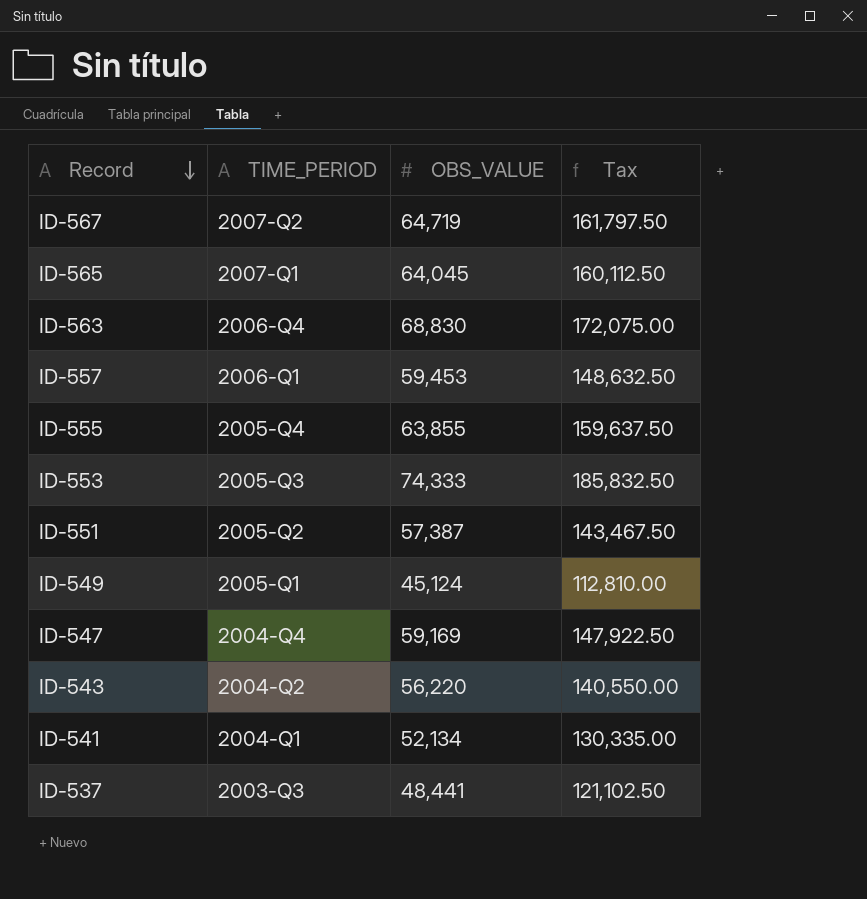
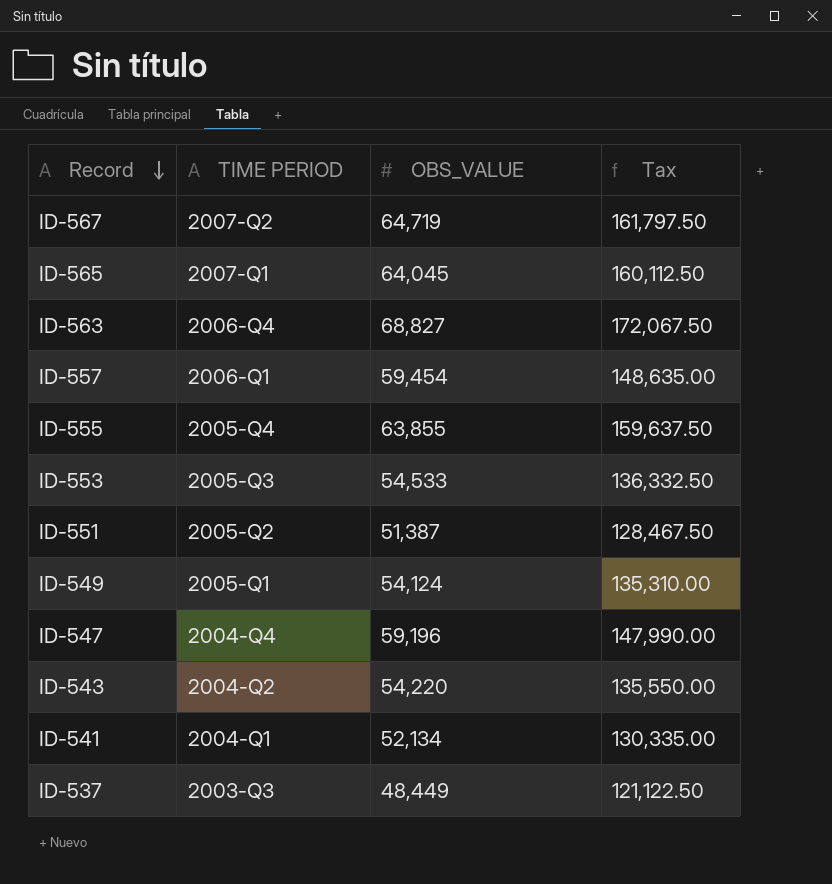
column name: TIME_PERIOD -> TIME PERIOD
ID-563 | OBS_VALUE: 68,830 -> 68,827
ID-563 | Tax: 172,075.00 -> 172,067.50
ID-557 | OBS_VALUE: 59,453 -> 59,454
ID-557 | Tax: 148,632.50 -> 148,635.00
ID-553 | OBS_VALUE: 74,333 -> 54,533
ID-553 | Tax: 185,832.50 -> 136,332.50
ID-551 | OBS_VALUE: 57,387 -> 51,387
ID-551 | Tax: 143,467.50 -> 128,467.50
ID-549 | OBS_VALUE: 45,124 -> 54,124
ID-549 | Tax: 112,810.00 -> 135,310.00
ID-547 | OBS_VALUE: 59,169 -> 59,196
ID-547 | Tax: 147,922.50 -> 147,990.00
ID-543 | OBS_VALUE: 56,220 -> 54,220
ID-543 | Tax: 140,550.00 -> 135,550.00
ID-537 | OBS_VALUE: 48,441 -> 48,449
ID-537 | Tax: 121,102.50 -> 121,122.50

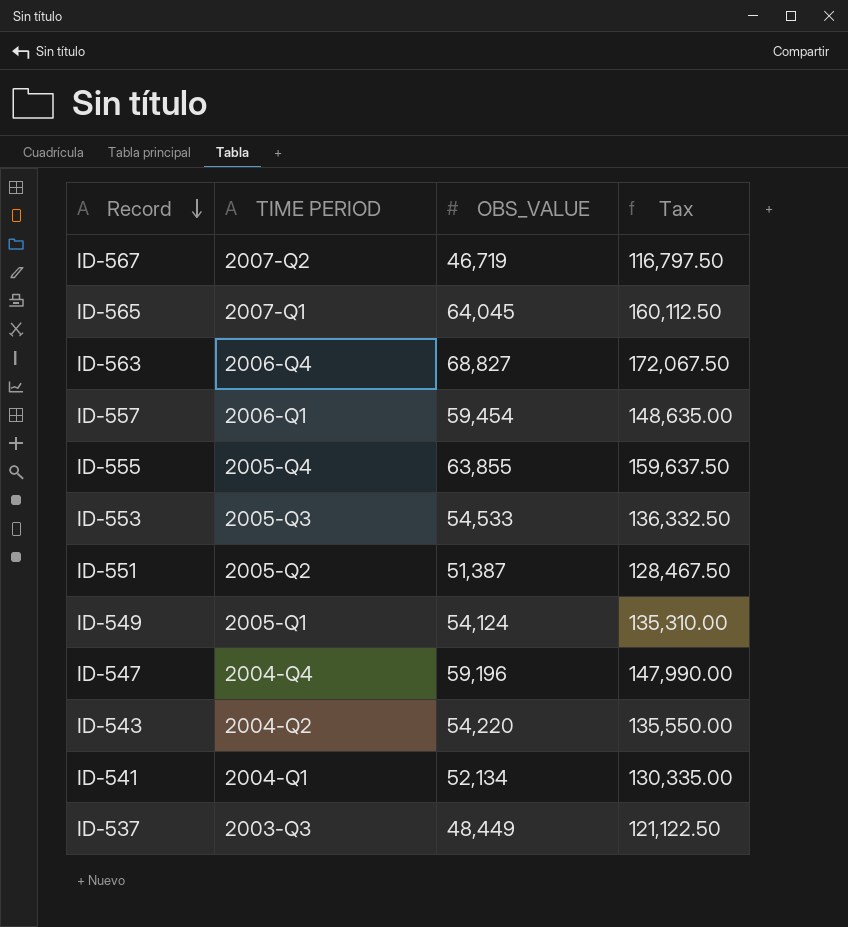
ID-567 | OBS_VALUE: 64,719 -> 46,719
ID-567 | Tax: 161,797.50 -> 116,797.50

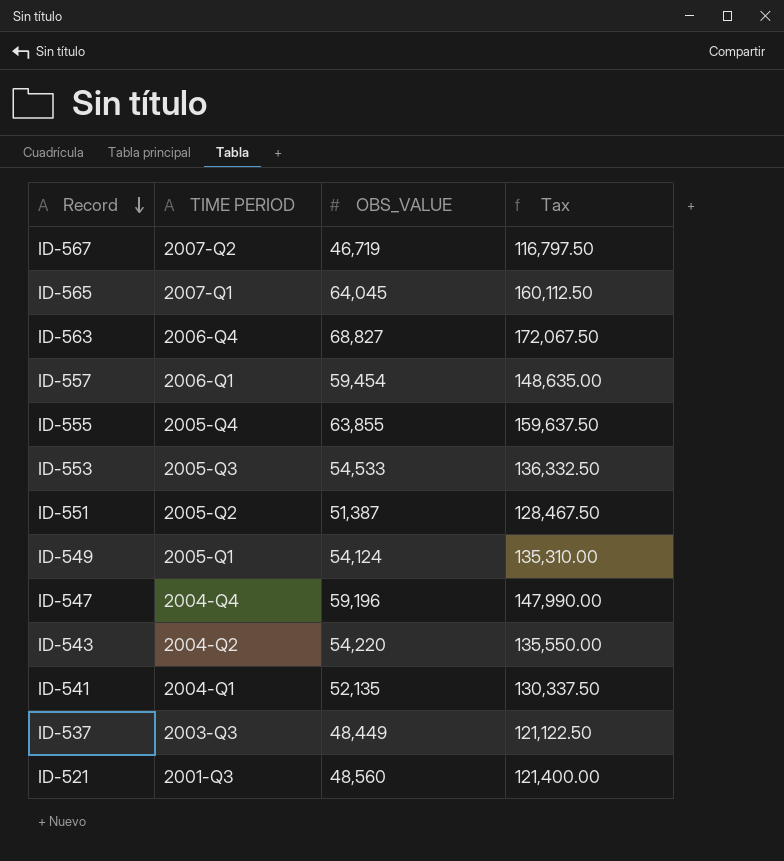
ID-541 | OBS_VALUE: 52,134 -> 52,135
ID-541 | Tax: 130,335.00 -> 130,337.50
row ID-521: none -> 2001-Q3 | 48,560 | 121,400.00

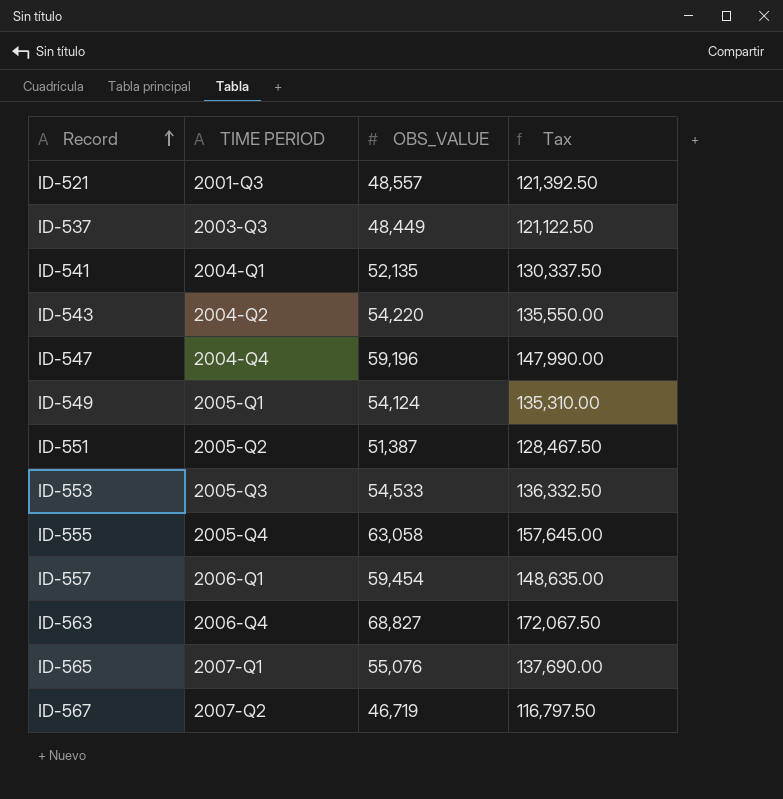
row order: Record descending -> Record ascending
ID-521 | OBS_VALUE: 48,560 -> 48,557
ID-521 | Tax: 121,400.00 -> 121,392.50
ID-555 | OBS_VALUE: 63,855 -> 63,058
ID-555 | Tax: 159,637.50 -> 157,645.00
ID-565 | OBS_VALUE: 64,045 -> 55,076
ID-565 | Tax: 160,112.50 -> 137,690.00

